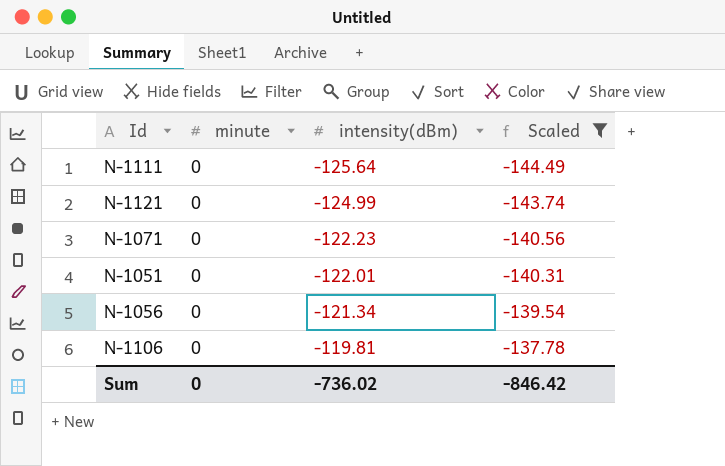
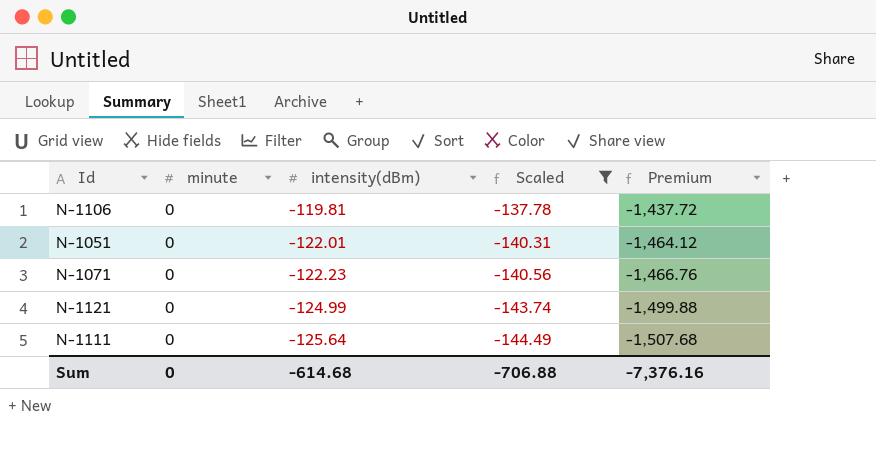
row order: intensity(dBm) ascending -> intensity(dBm) descending
column Premium | formula: none -> [intensity(dBm)] * 12
row N-1056: 0 | -121.34 | -139.54 -> none
Sum | intensity(dBm): -736.02 -> -614.68
Sum | Scaled: -846.42 -> -706.88

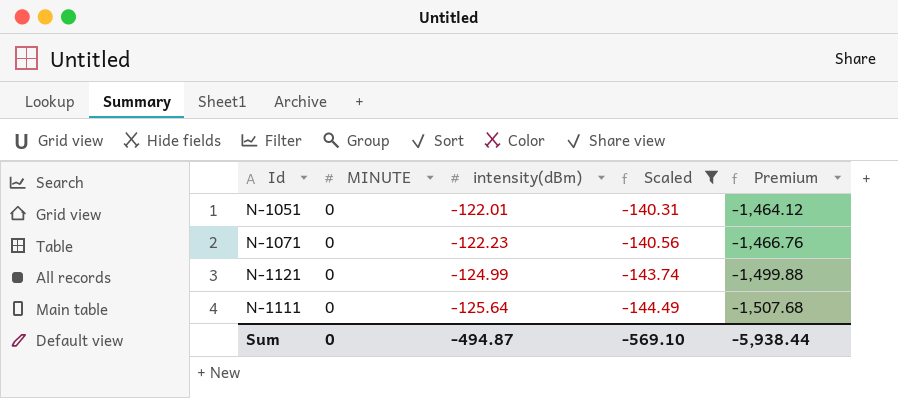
column name: minute -> MINUTE
row N-1106: 0 | -119.81 | -137.78 | -1,437.72 -> none
Sum | intensity(dBm): -614.68 -> -494.87
Sum | Scaled: -706.88 -> -569.10
Sum | Premium: -7,376.16 -> -5,938.44

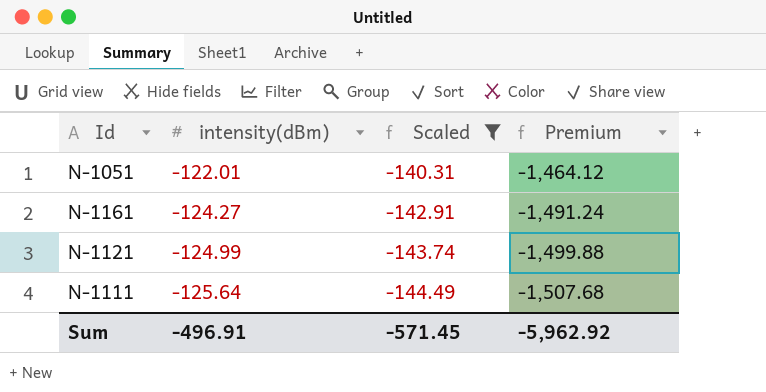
column MINUTE | position: 2 -> none
row N-1071: 0 | -122.23 | -140.56 | -1,466.76 -> none
row N-1161: none -> -124.27 | -142.91 | -1,491.24
Sum | intensity(dBm): -494.87 -> -496.91
Sum | Scaled: -569.10 -> -571.45
Sum | Premium: -5,938.44 -> -5,962.92

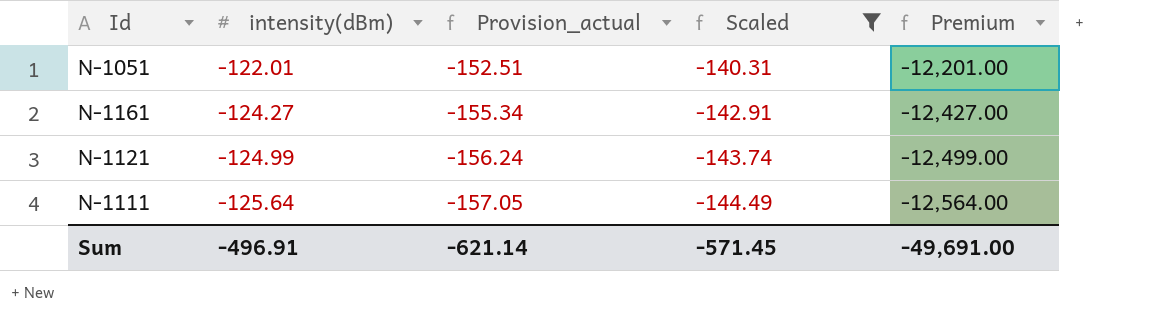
column Provision_actual | formula: none -> [intensity(dBm)] * 1.25
column Premium | formula: [intensity(dBm)] * 12 -> [intensity(dBm)] * 100
Sum | Premium: -5,962.92 -> -49,691.00

